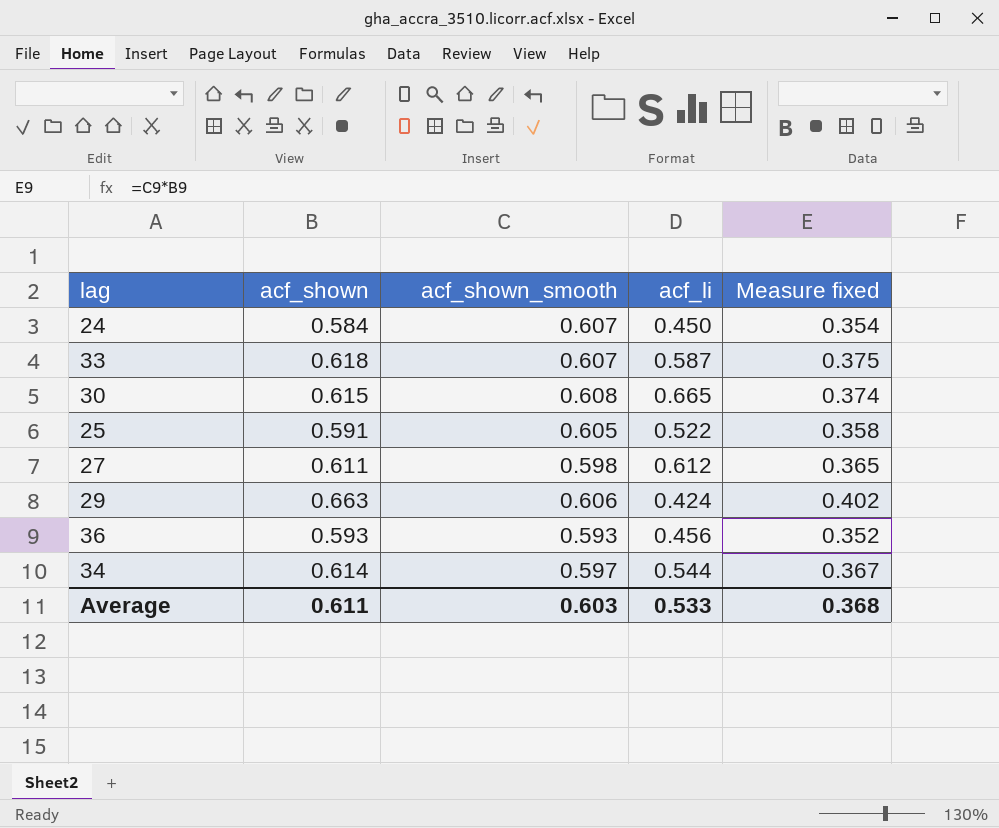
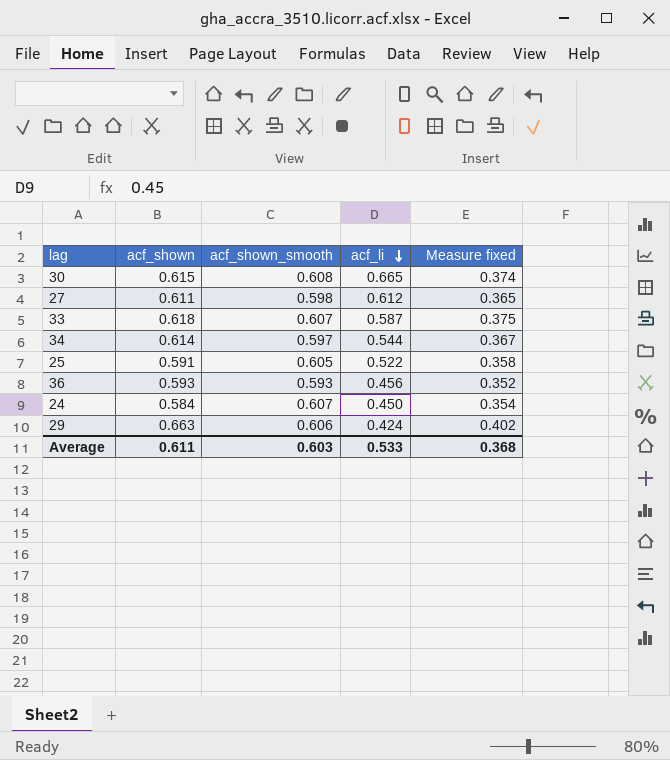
row order: none -> acf_li descending

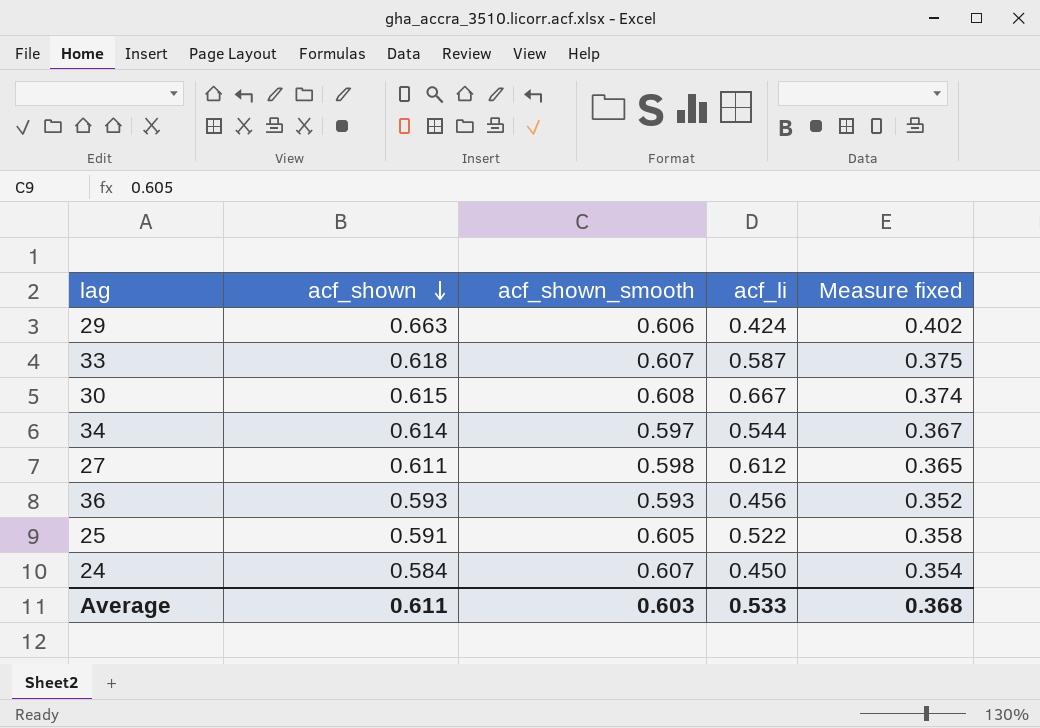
row order: acf_li descending -> acf_shown descending
30 | acf_li: 0.665 -> 0.667

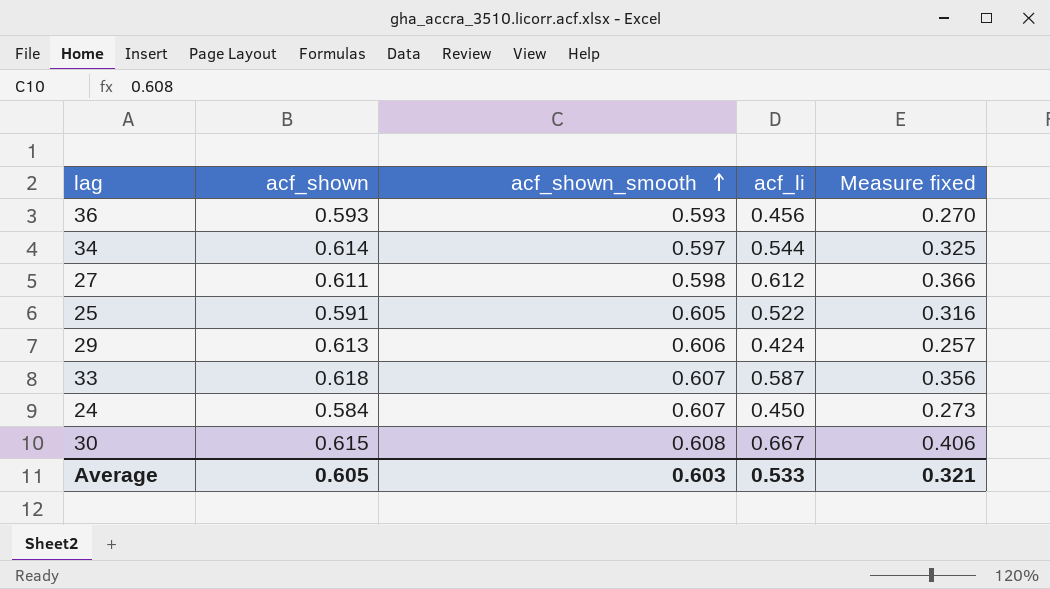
row order: acf_shown descending -> acf_shown_smooth ascending
column Measure fixed | formula: [acf_shown] * [acf_shown_smooth] -> [acf_shown_smooth] * [acf_li]
29 | acf_shown: 0.663 -> 0.613
Average | acf_shown: 0.611 -> 0.605
Average | Measure fixed: 0.368 -> 0.321

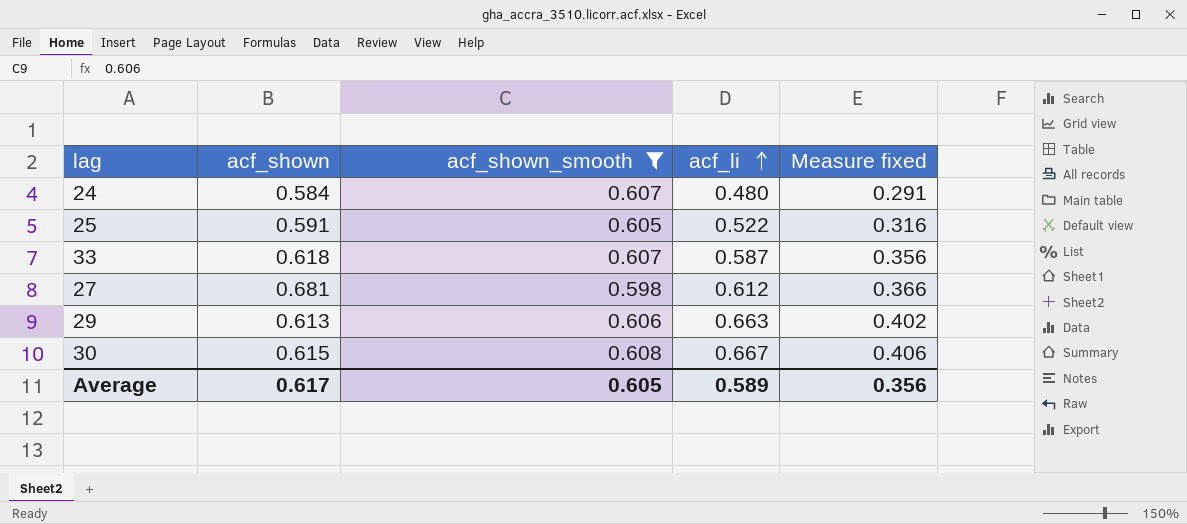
filter: none -> acf_shown_smooth >= 0.598
row order: acf_shown_smooth ascending -> acf_li ascending
24 | acf_li: 0.450 -> 0.480
24 | Measure fixed: 0.273 -> 0.291
27 | acf_shown: 0.611 -> 0.681
29 | acf_li: 0.424 -> 0.663
29 | Measure fixed: 0.257 -> 0.402
Average | acf_shown: 0.605 -> 0.617
Average | acf_shown_smooth: 0.603 -> 0.605
Average | acf_li: 0.533 -> 0.589
Average | Measure fixed: 0.321 -> 0.356

